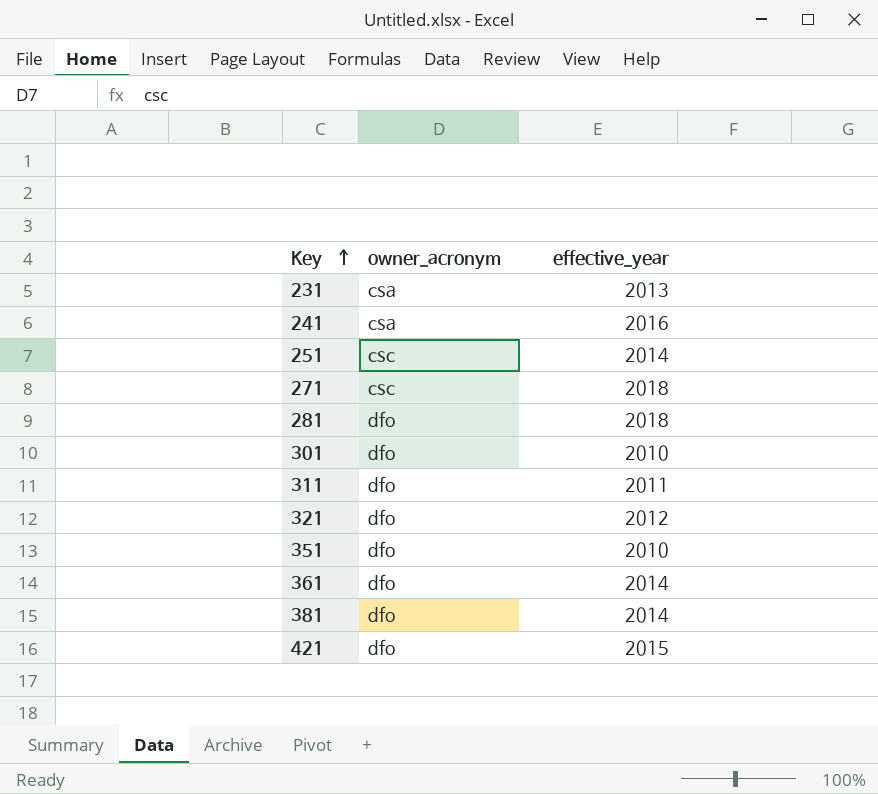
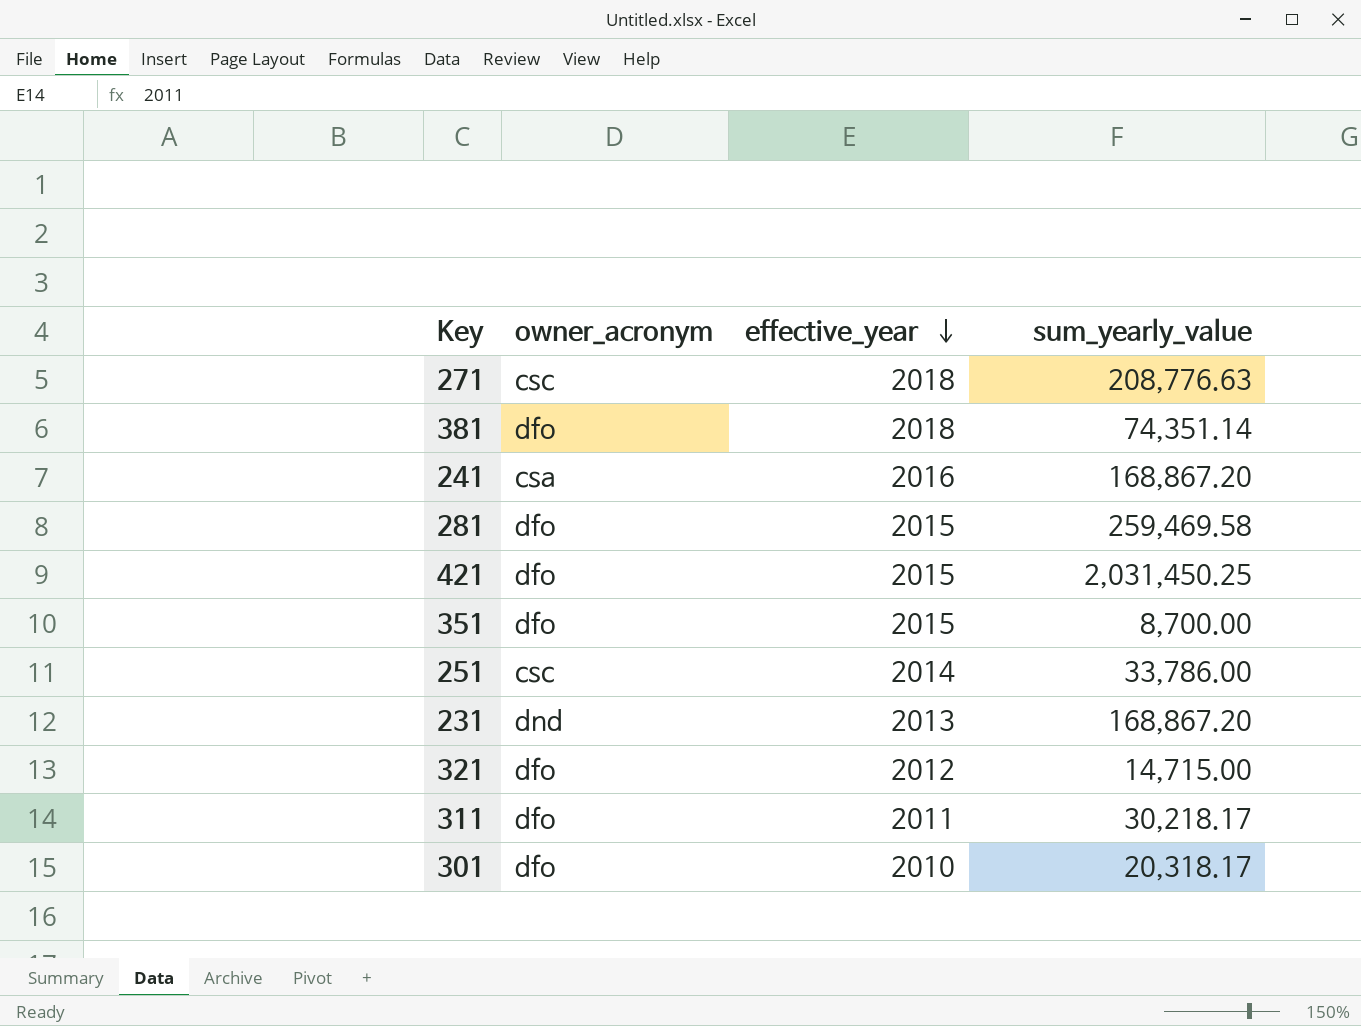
row order: Key ascending -> effective_year descending
column sum_yearly_value | position: none -> 4
row 361: dfo | 2014 -> none
381 | effective_year: 2014 -> 2018
281 | effective_year: 2018 -> 2015
351 | effective_year: 2010 -> 2015
231 | owner_acronym: csa -> dnd

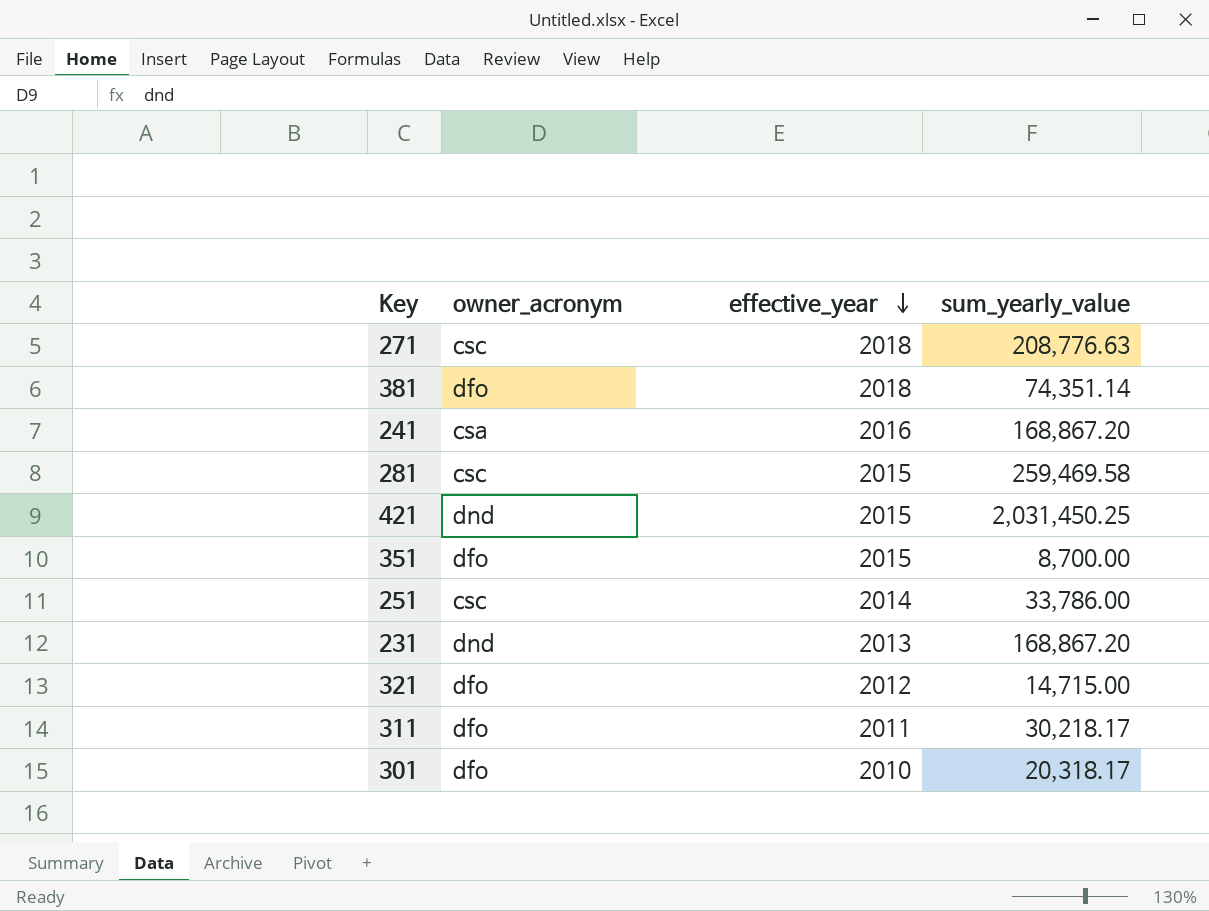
281 | owner_acronym: dfo -> csc
421 | owner_acronym: dfo -> dnd

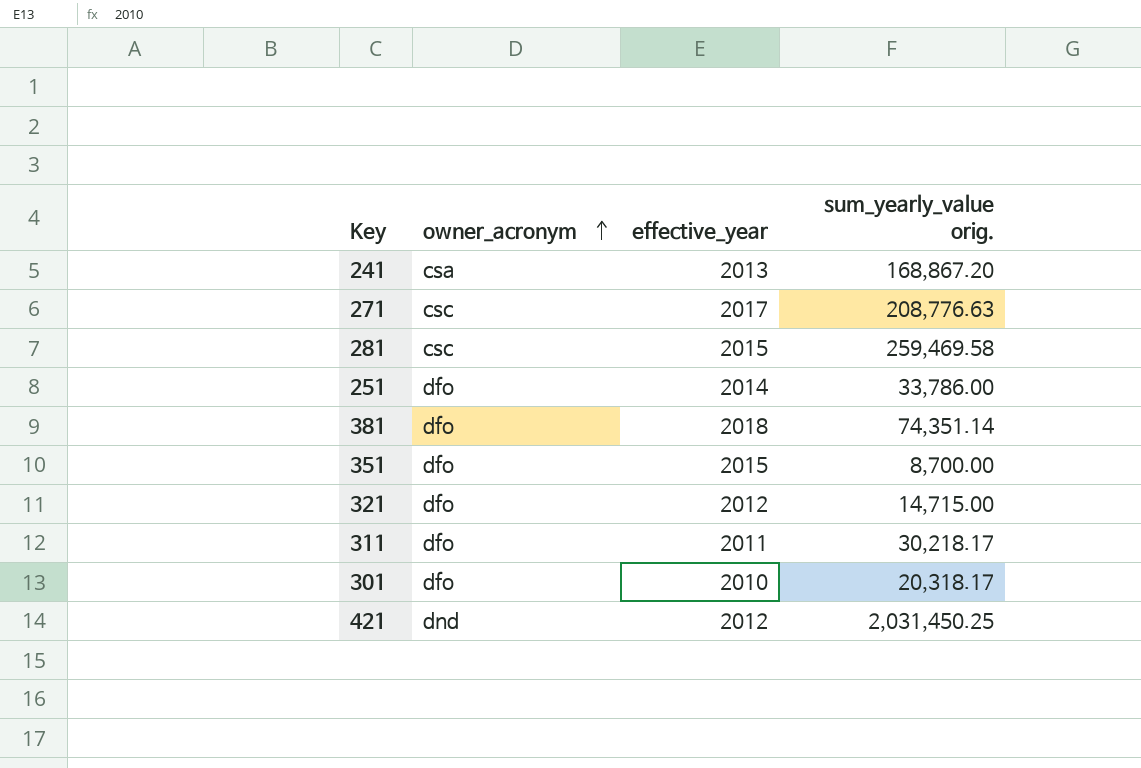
row order: effective_year descending -> owner_acronym ascending
column name: sum_yearly_value -> sum_yearly_value orig.
row 231: dnd | 2013 | 168,867.20 -> none
241 | effective_year: 2016 -> 2013
271 | effective_year: 2018 -> 2017
251 | owner_acronym: csc -> dfo
421 | effective_year: 2015 -> 2012

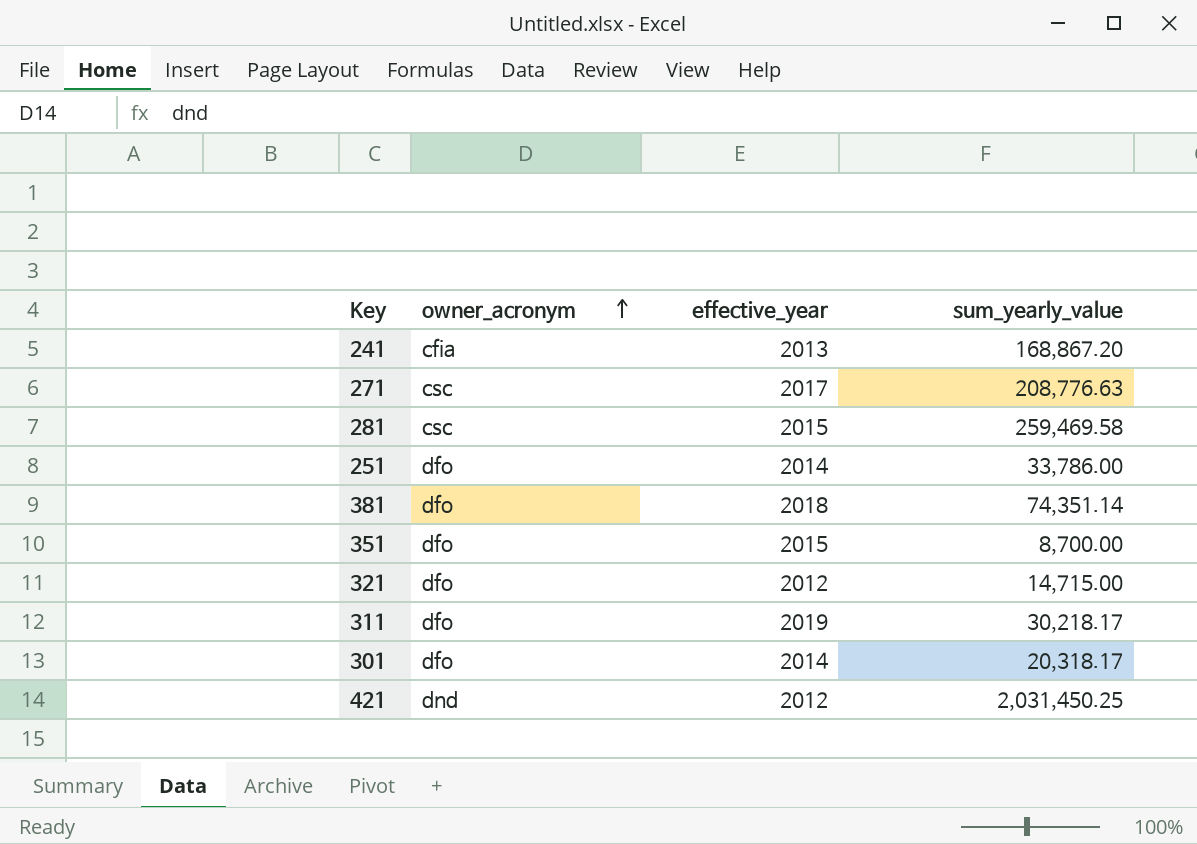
column name: sum_yearly_value orig. -> sum_yearly_value
241 | owner_acronym: csa -> cfia
311 | effective_year: 2011 -> 2019
301 | effective_year: 2010 -> 2014

